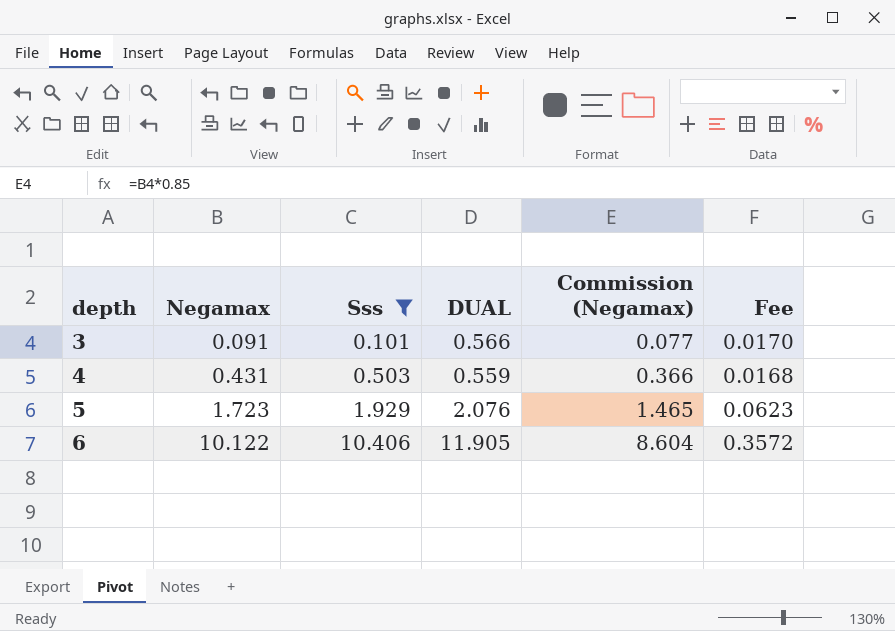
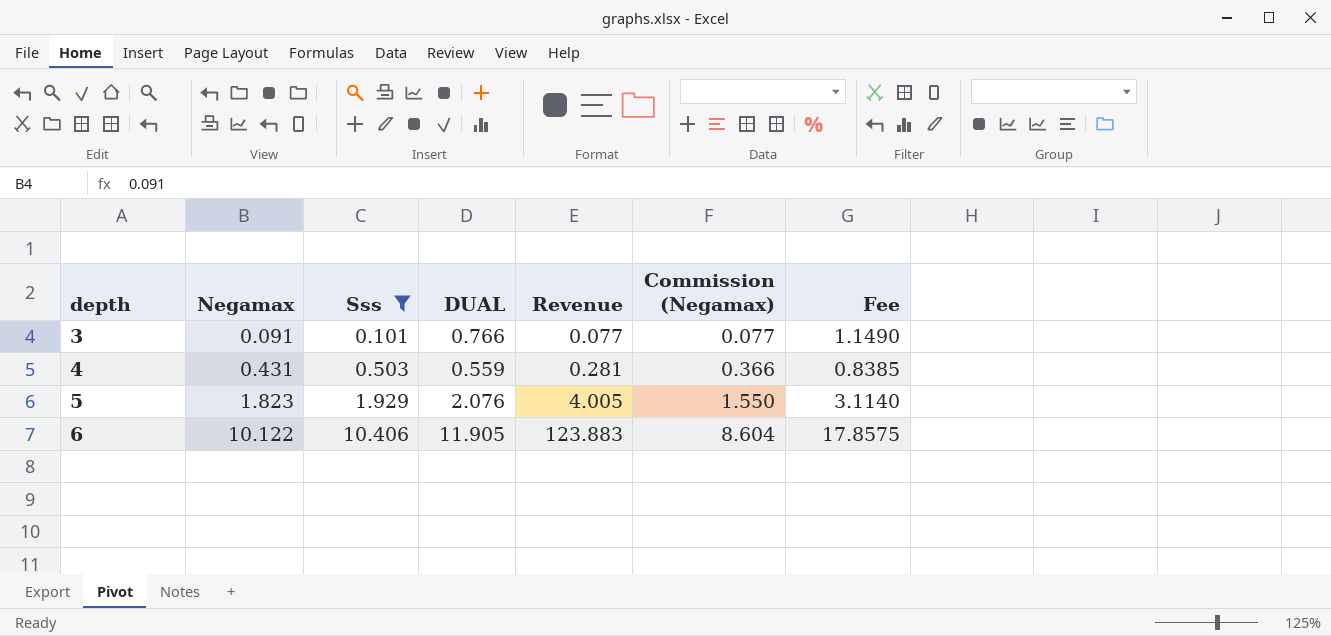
column Revenue | formula: none -> [Sss] * [DUAL]
column Fee | formula: [DUAL] * 0.03 -> [DUAL] * 1.5
3 | DUAL: 0.566 -> 0.766
5 | Negamax: 1.723 -> 1.823
5 | Commission (Negamax): 1.465 -> 1.550

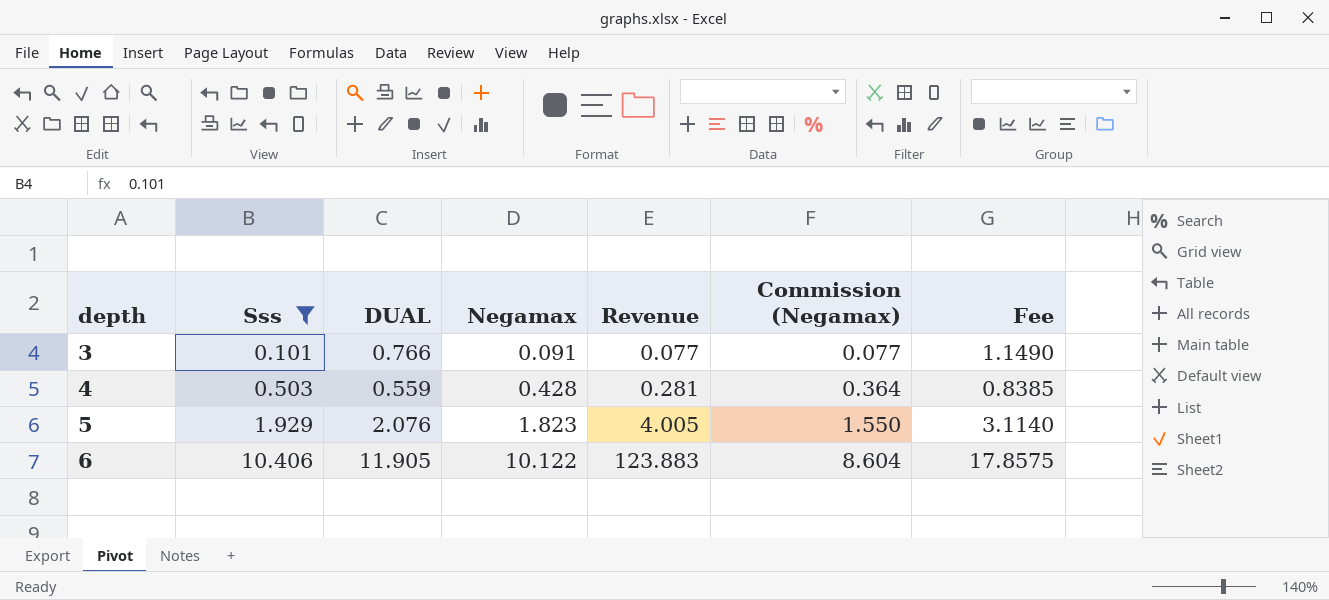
column Negamax | position: 2 -> 4
4 | Negamax: 0.431 -> 0.428
4 | Commission (Negamax): 0.366 -> 0.364

